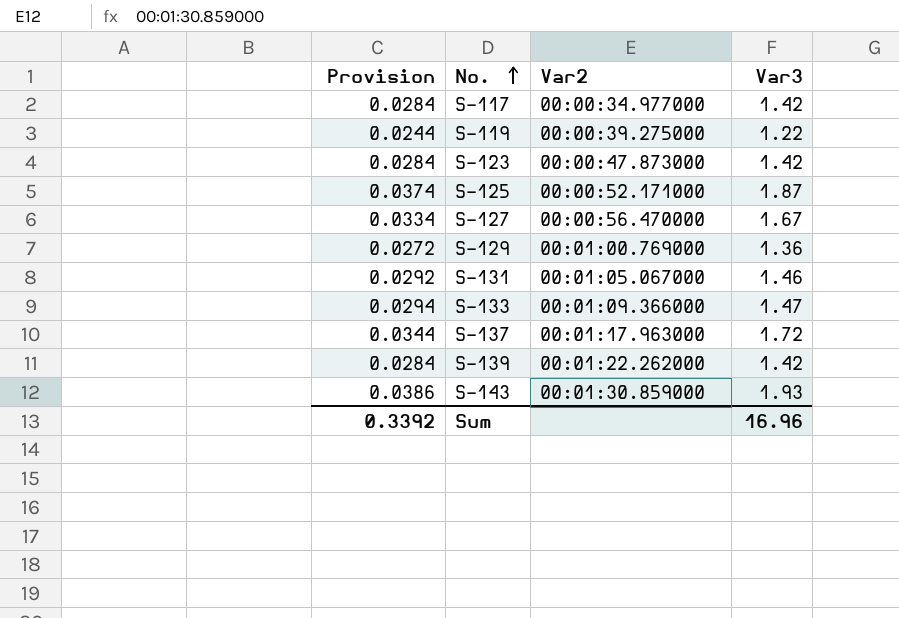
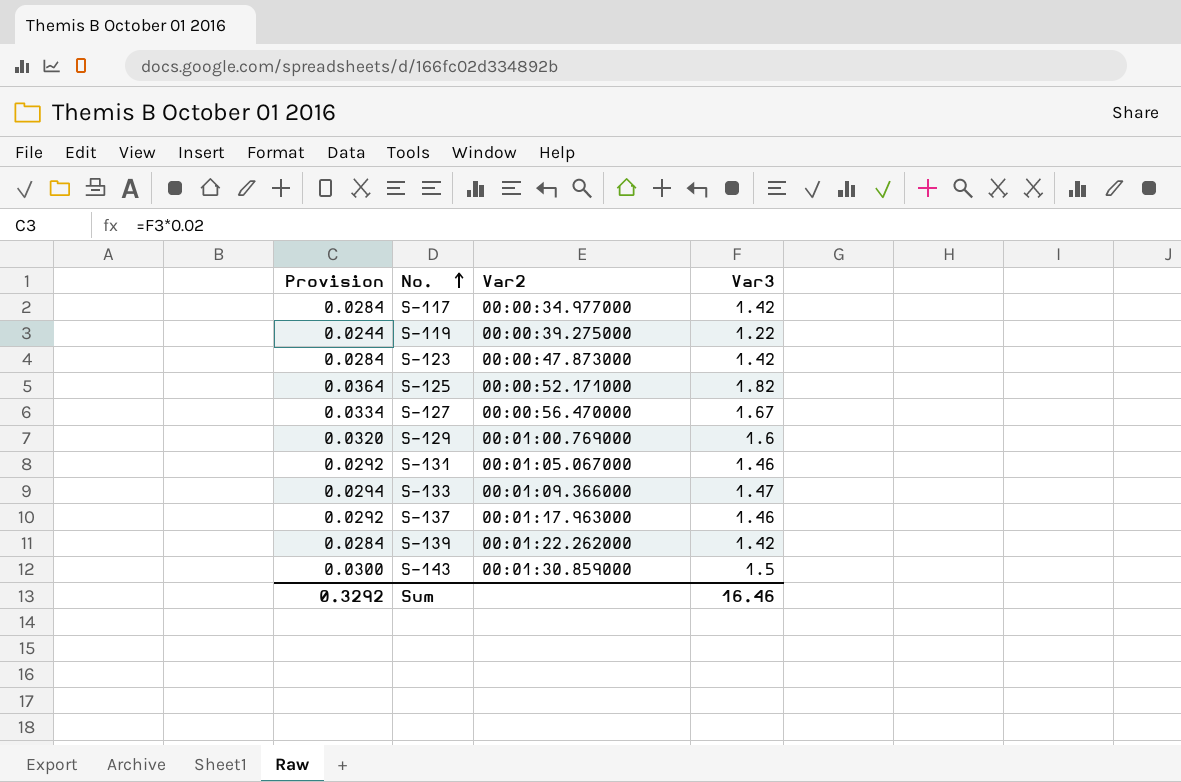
S-125 | Provision: 0.0374 -> 0.0364
S-125 | Var3: 1.87 -> 1.82
S-129 | Provision: 0.0272 -> 0.0320
S-129 | Var3: 1.36 -> 1.6
S-137 | Provision: 0.0344 -> 0.0292
S-137 | Var3: 1.72 -> 1.46
S-143 | Provision: 0.0386 -> 0.0300
S-143 | Var3: 1.93 -> 1.5
Sum | Provision: 0.3392 -> 0.3292
Sum | Var3: 16.96 -> 16.46

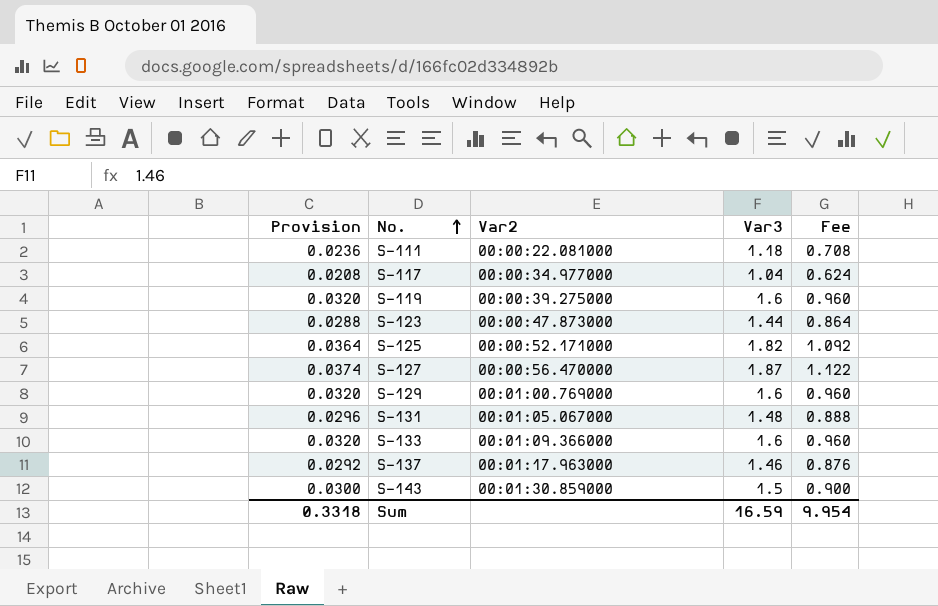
column Fee | formula: none -> [Var3] * 0.6
row S-139: 0.0284 | 00:01:22.262000 | 1.42 -> none
row S-111: none -> 0.0236 | 00:00:22.081000 | 1.18 | 0.708
S-117 | Provision: 0.0284 -> 0.0208
S-117 | Var3: 1.42 -> 1.04
S-119 | Provision: 0.0244 -> 0.0320
S-119 | Var3: 1.22 -> 1.6
S-123 | Provision: 0.0284 -> 0.0288
S-123 | Var3: 1.42 -> 1.44
S-127 | Provision: 0.0334 -> 0.0374
S-127 | Var3: 1.67 -> 1.87
S-131 | Provision: 0.0292 -> 0.0296
S-131 | Var3: 1.46 -> 1.48
S-133 | Provision: 0.0294 -> 0.0320
S-133 | Var3: 1.47 -> 1.6
Sum | Provision: 0.3292 -> 0.3318
Sum | Var3: 16.46 -> 16.59

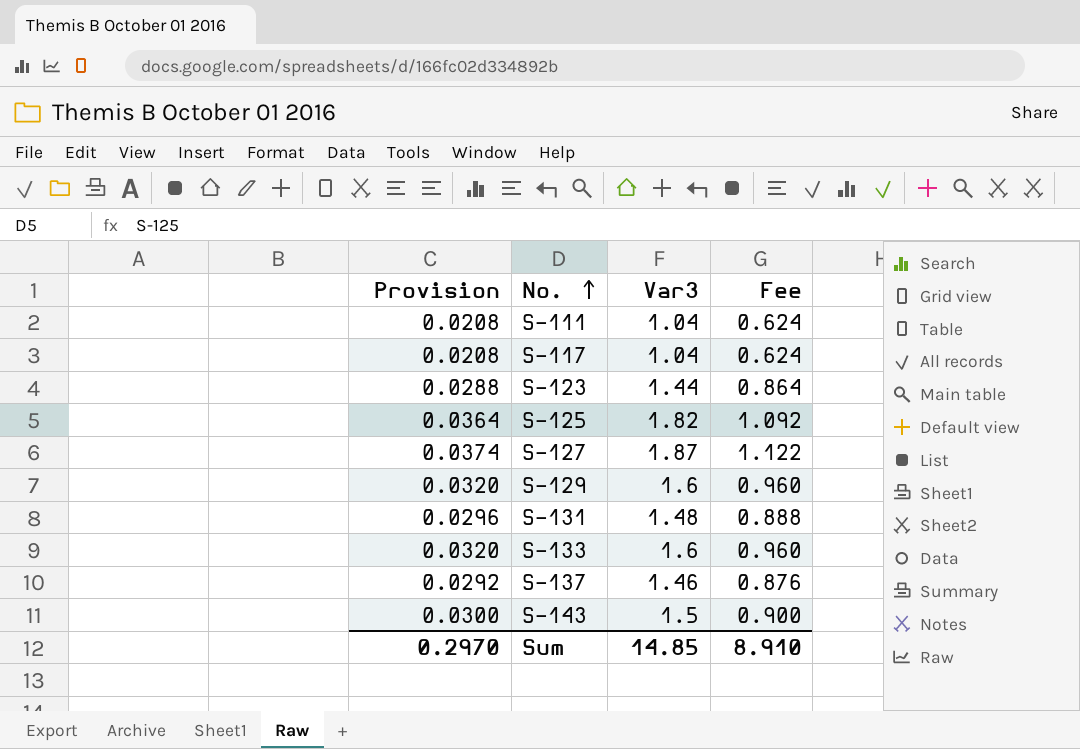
column Var2 | position: 3 -> none
row S-119: 0.0320 | 00:00:39.275000 | 1.6 | 0.960 -> none
S-111 | Provision: 0.0236 -> 0.0208
S-111 | Var3: 1.18 -> 1.04
S-111 | Fee: 0.708 -> 0.624
Sum | Provision: 0.3318 -> 0.2970
Sum | Var3: 16.59 -> 14.85
Sum | Fee: 9.954 -> 8.910

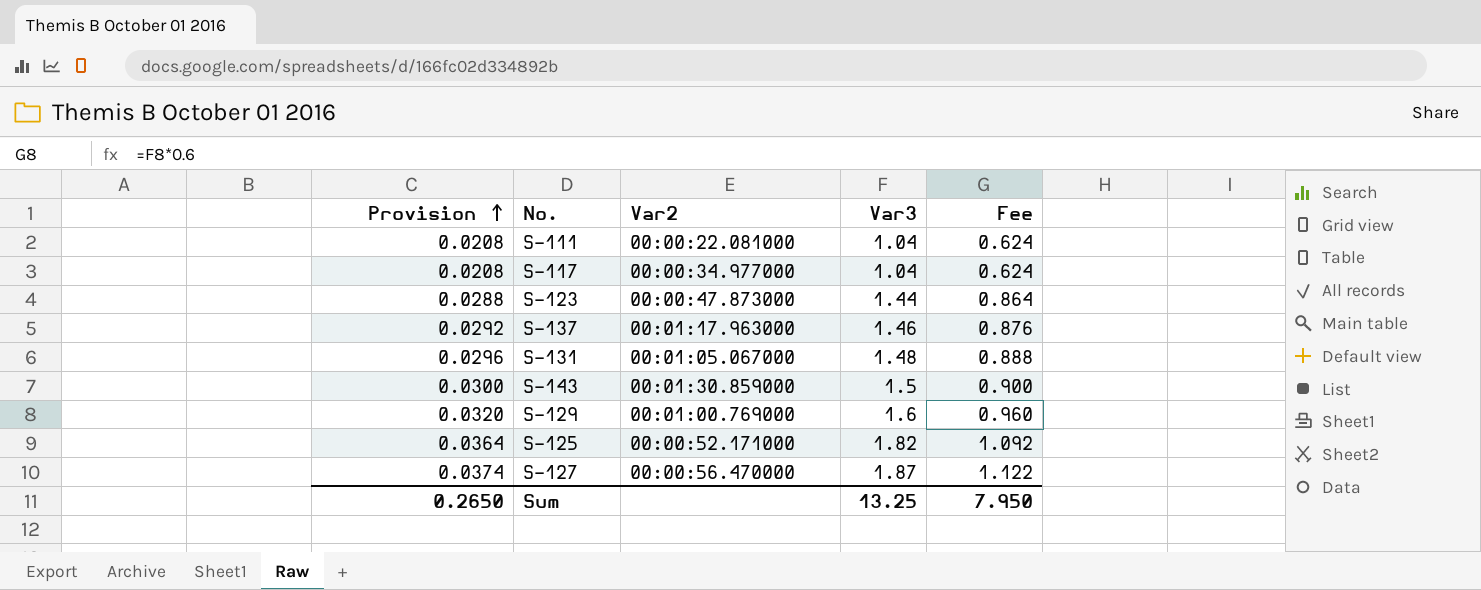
row order: No. ascending -> Provision ascending
column Var2 | position: none -> 3
row S-133: 0.0320 | 1.6 | 0.960 -> none
Sum | Provision: 0.2970 -> 0.2650
Sum | Var3: 14.85 -> 13.25
Sum | Fee: 8.910 -> 7.950

